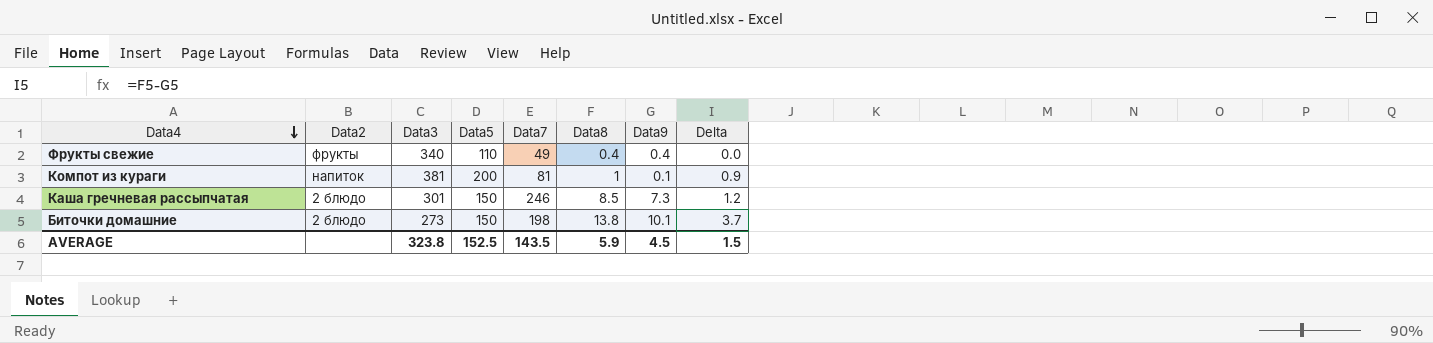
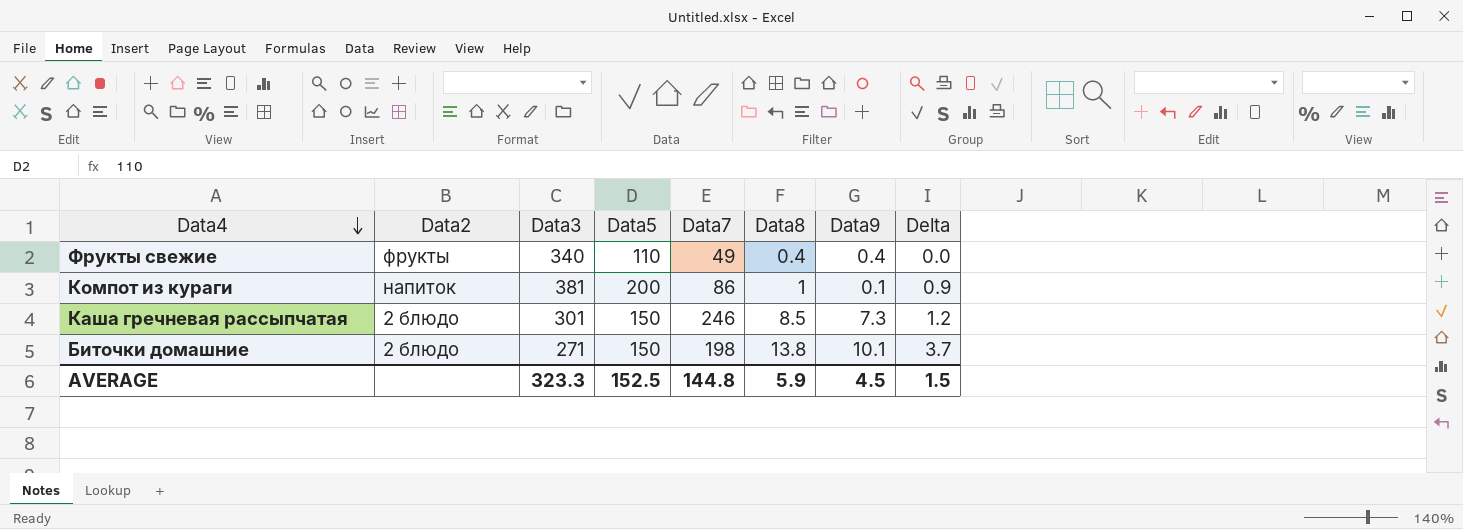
Компот из кураги | Data7: 81 -> 86
Биточки домашние | Data3: 273 -> 271
AVERAGE | Data3: 323.8 -> 323.3
AVERAGE | Data7: 143.5 -> 144.8

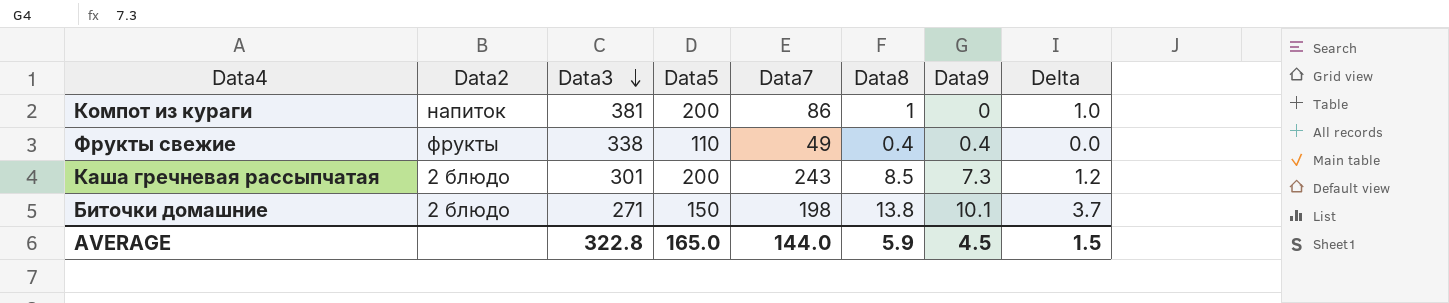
row order: Data4 descending -> Data3 descending
Компот из кураги | Data9: 0.1 -> 0
Компот из кураги | Delta: 0.9 -> 1.0
Фрукты свежие | Data3: 340 -> 338
Каша гречневая рассыпчатая | Data5: 150 -> 200
Каша гречневая рассыпчатая | Data7: 246 -> 243
AVERAGE | Data3: 323.3 -> 322.8
AVERAGE | Data5: 152.5 -> 165.0
AVERAGE | Data7: 144.8 -> 144.0

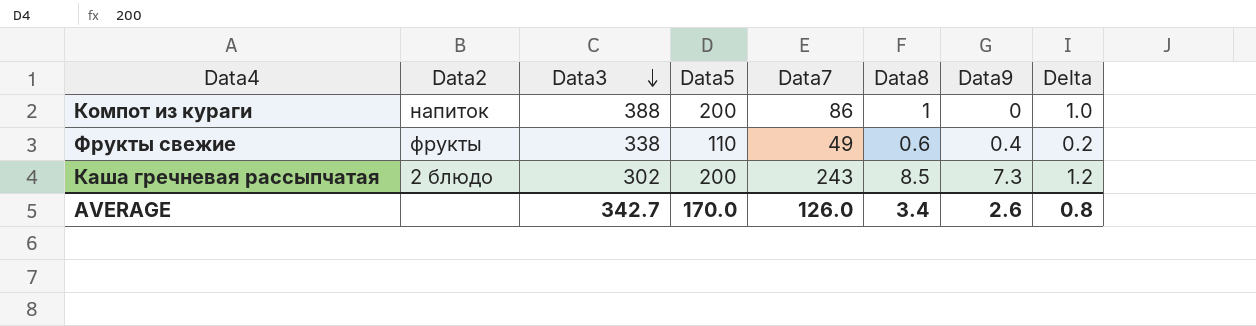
row Биточки домашние: 2 блюдо | 271 | 150 | 198 | 13.8 | 10.1 | 3.7 -> none
Компот из кураги | Data3: 381 -> 388
Фрукты свежие | Data8: 0.4 -> 0.6
Фрукты свежие | Delta: 0.0 -> 0.2
Каша гречневая рассыпчатая | Data3: 301 -> 302
AVERAGE | Data3: 322.8 -> 342.7
AVERAGE | Data5: 165.0 -> 170.0
AVERAGE | Data7: 144.0 -> 126.0
AVERAGE | Data8: 5.9 -> 3.4
AVERAGE | Data9: 4.5 -> 2.6
AVERAGE | Delta: 1.5 -> 0.8

